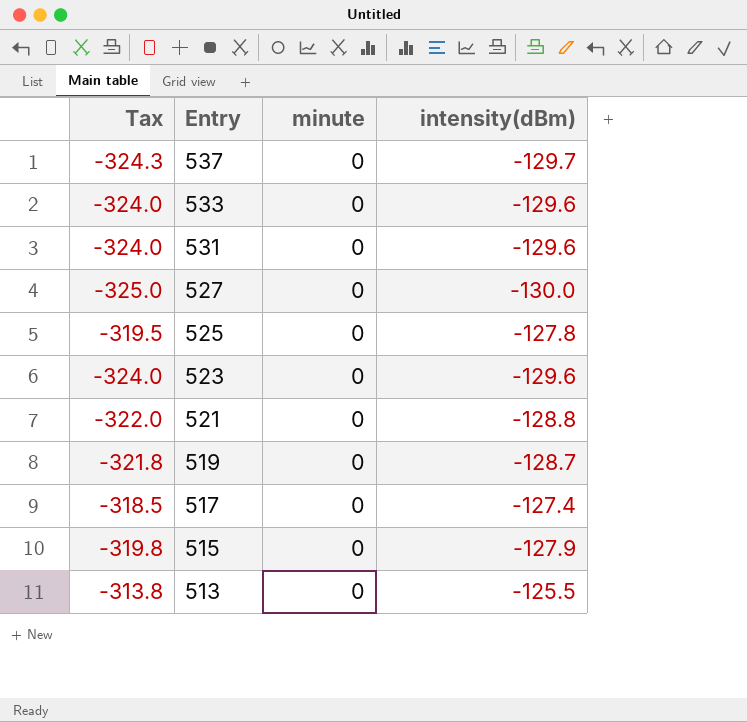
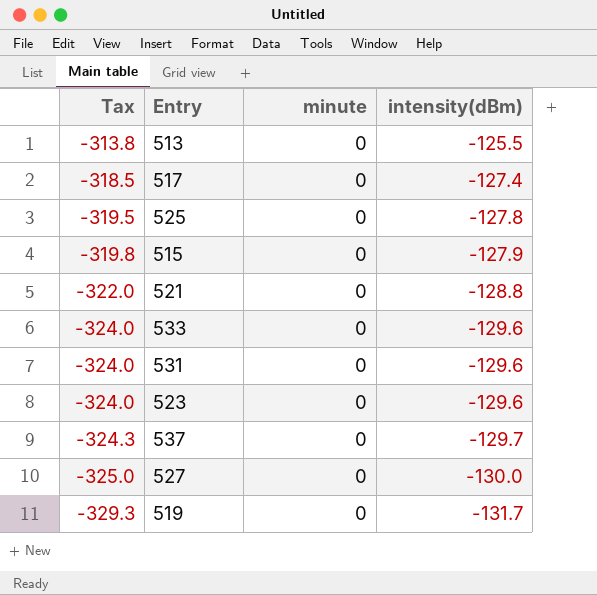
row order: Entry descending -> Tax descending
519 | Tax: -321.8 -> -329.3
519 | intensity(dBm): -128.7 -> -131.7

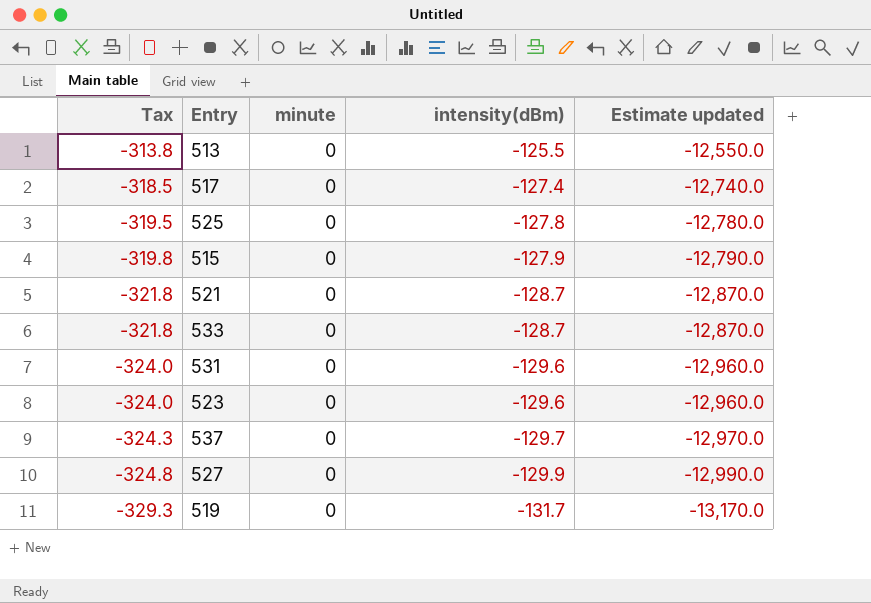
column Estimate updated | formula: none -> [intensity(dBm)] * 100
521 | Tax: -322.0 -> -321.8
521 | intensity(dBm): -128.8 -> -128.7
533 | Tax: -324.0 -> -321.8
533 | intensity(dBm): -129.6 -> -128.7
527 | Tax: -325.0 -> -324.8
527 | intensity(dBm): -130.0 -> -129.9

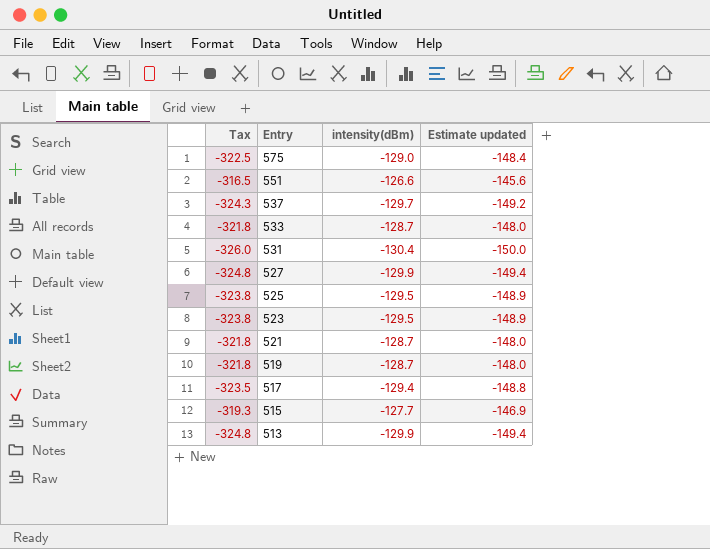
row order: Tax descending -> Entry descending
column minute | position: 3 -> none
column Estimate updated | formula: [intensity(dBm)] * 100 -> [intensity(dBm)] * 1.15
row 575: none -> -322.5 | -129.0 | -148.4
row 551: none -> -316.5 | -126.6 | -145.6
531 | Tax: -324.0 -> -326.0
531 | intensity(dBm): -129.6 -> -130.4
525 | Tax: -319.5 -> -323.8
525 | intensity(dBm): -127.8 -> -129.5
523 | Tax: -324.0 -> -323.8
523 | intensity(dBm): -129.6 -> -129.5
519 | Tax: -329.3 -> -321.8
519 | intensity(dBm): -131.7 -> -128.7
517 | Tax: -318.5 -> -323.5
517 | intensity(dBm): -127.4 -> -129.4
515 | Tax: -319.8 -> -319.3
515 | intensity(dBm): -127.9 -> -127.7
513 | Tax: -313.8 -> -324.8
513 | intensity(dBm): -125.5 -> -129.9

